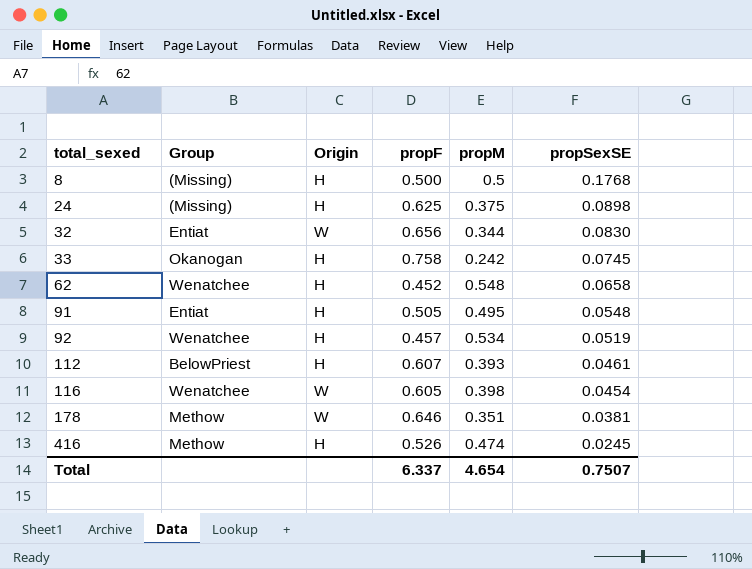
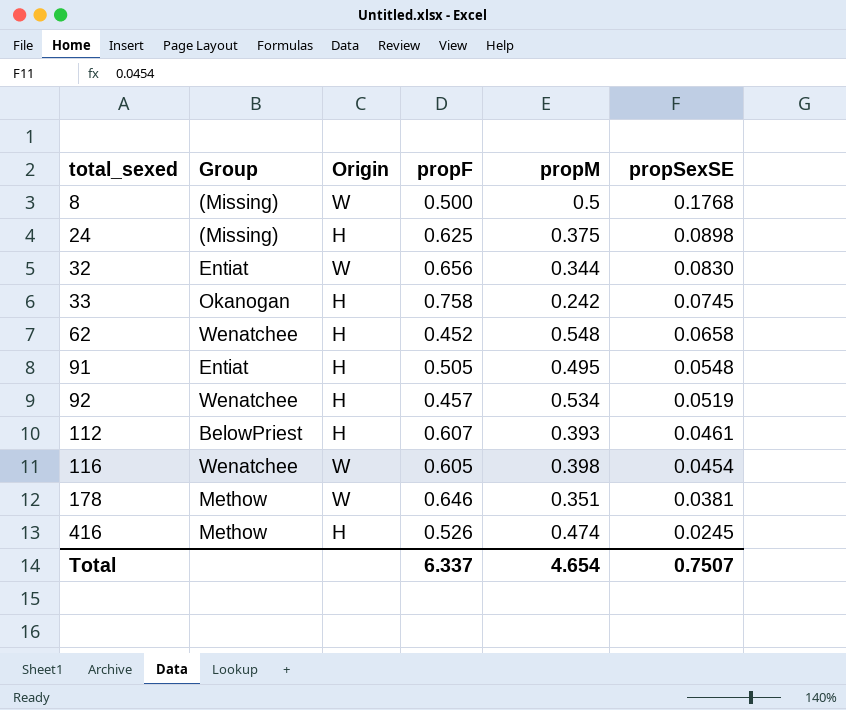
8 | Origin: H -> W

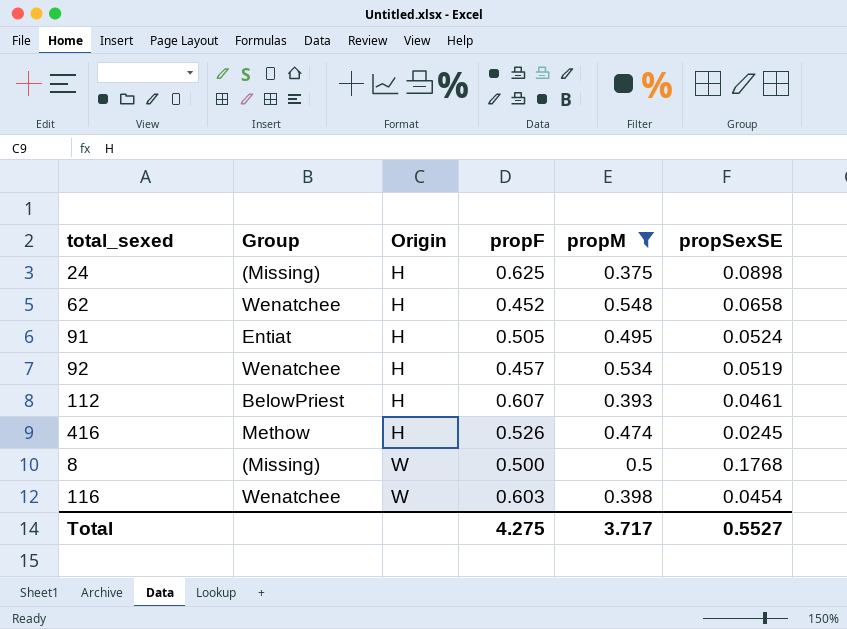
filter: none -> propM >= 0.375
row order: total_sexed ascending -> Origin ascending
91 | propSexSE: 0.0548 -> 0.0524
116 | propF: 0.605 -> 0.603
Total | propF: 6.337 -> 4.275
Total | propM: 4.654 -> 3.717
Total | propSexSE: 0.7507 -> 0.5527

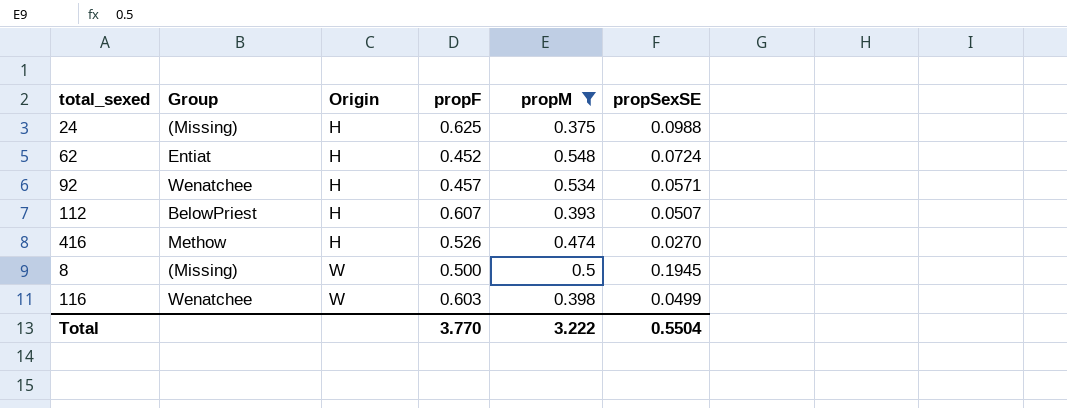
row 91: Entiat | H | 0.505 | 0.495 | 0.0524 -> none
24 | propSexSE: 0.0898 -> 0.0988
62 | Group: Wenatchee -> Entiat
62 | propSexSE: 0.0658 -> 0.0724
92 | propSexSE: 0.0519 -> 0.0571
112 | propSexSE: 0.0461 -> 0.0507
416 | propSexSE: 0.0245 -> 0.0270
8 | propSexSE: 0.1768 -> 0.1945
116 | propSexSE: 0.0454 -> 0.0499
Total | propF: 4.275 -> 3.770
Total | propM: 3.717 -> 3.222
Total | propSexSE: 0.5527 -> 0.5504

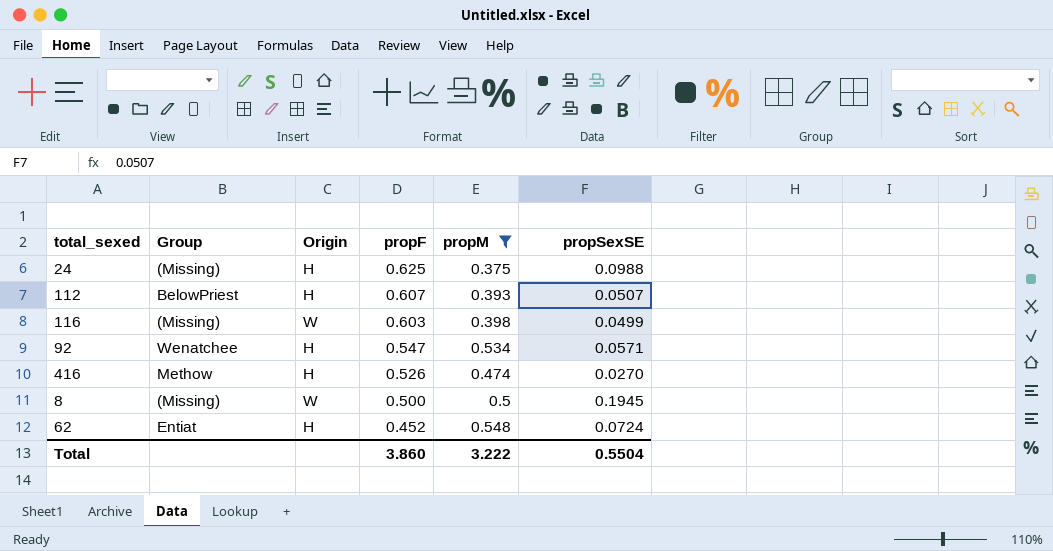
row order: Origin ascending -> propF descending
116 | Group: Wenatchee -> (Missing)
92 | propF: 0.457 -> 0.547
Total | propF: 3.770 -> 3.860

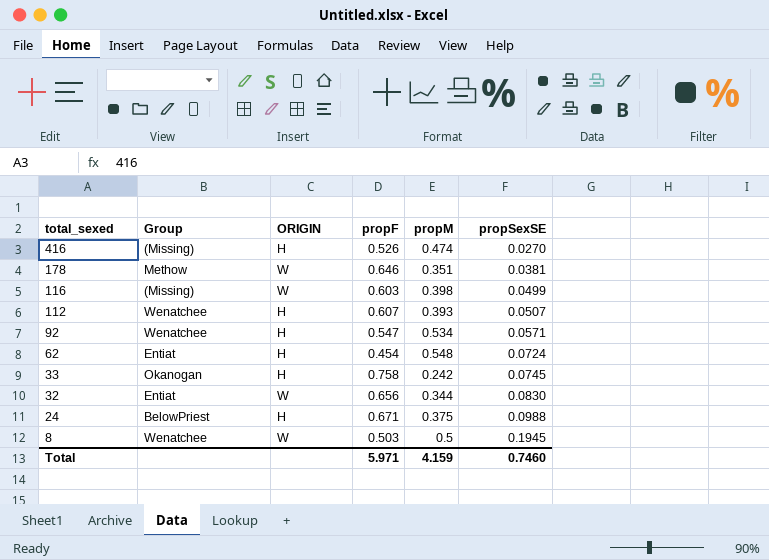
filter: propM >= 0.375 -> none
row order: propF descending -> total_sexed descending
column name: Origin -> ORIGIN
416 | Group: Methow -> (Missing)
112 | Group: BelowPriest -> Wenatchee
62 | propF: 0.452 -> 0.454
24 | Group: (Missing) -> BelowPriest
24 | propF: 0.625 -> 0.671
8 | Group: (Missing) -> Wenatchee
8 | propF: 0.500 -> 0.503
Total | propF: 3.860 -> 5.971
Total | propM: 3.222 -> 4.159
Total | propSexSE: 0.5504 -> 0.7460

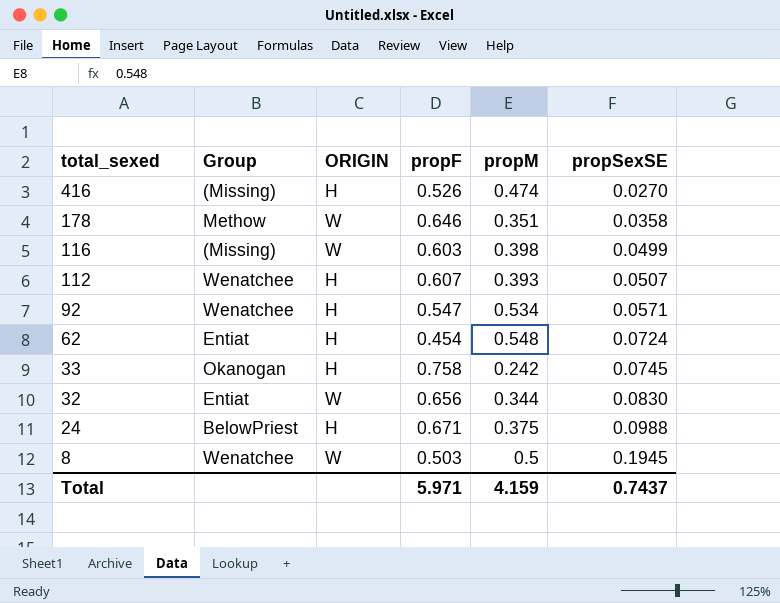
178 | propSexSE: 0.0381 -> 0.0358
Total | propSexSE: 0.7460 -> 0.7437

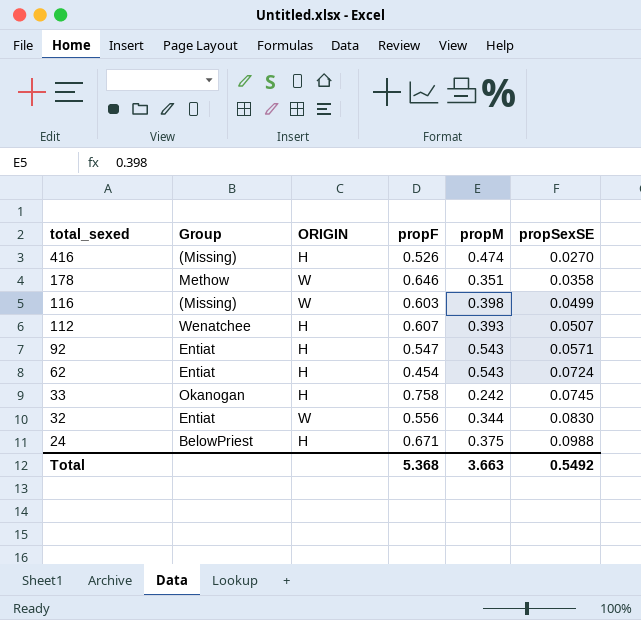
row 8: Wenatchee | W | 0.503 | 0.5 | 0.1945 -> none
92 | Group: Wenatchee -> Entiat
92 | propM: 0.534 -> 0.543
62 | propM: 0.548 -> 0.543
32 | propF: 0.656 -> 0.556
Total | propF: 5.971 -> 5.368
Total | propM: 4.159 -> 3.663
Total | propSexSE: 0.7437 -> 0.5492

